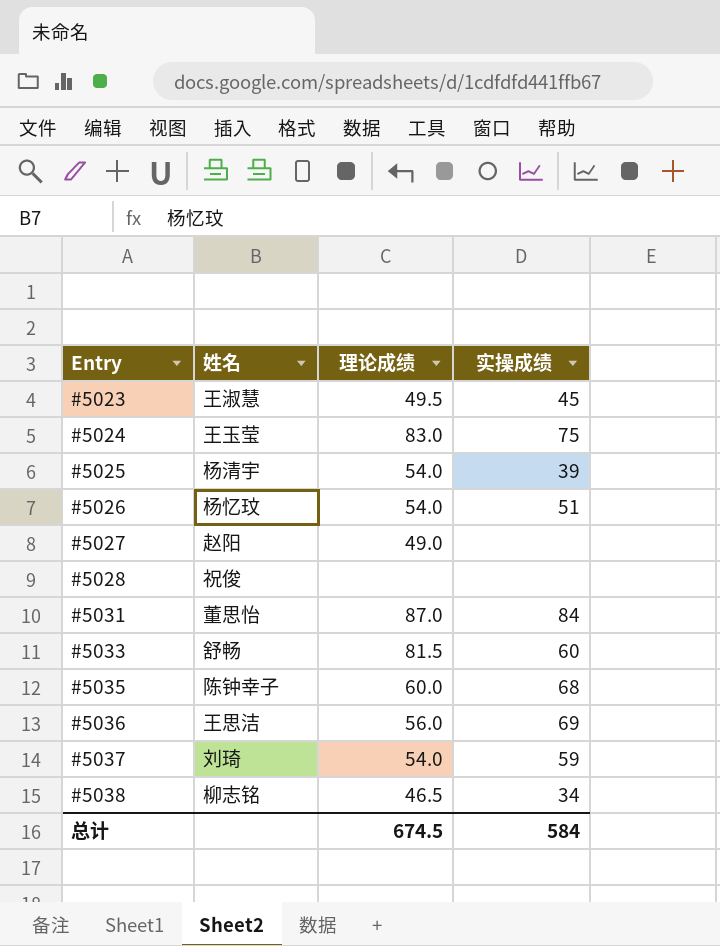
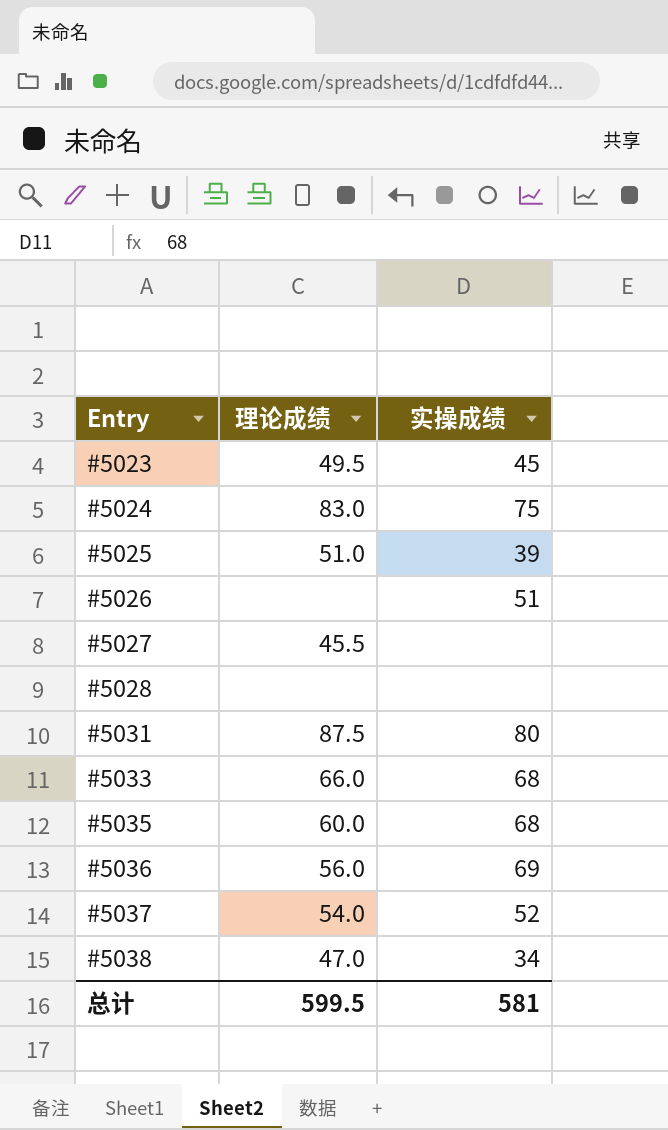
column 姓名 | position: 2 -> none
#5025 | 理论成绩: 54.0 -> 51.0
#5026 | 理论成绩: 54.0 -> none
#5027 | 理论成绩: 49.0 -> 45.5
#5031 | 理论成绩: 87.0 -> 87.5
#5031 | 实操成绩: 84 -> 80
#5033 | 理论成绩: 81.5 -> 66.0
#5033 | 实操成绩: 60 -> 68
#5037 | 实操成绩: 59 -> 52
#5038 | 理论成绩: 46.5 -> 47.0
总计 | 理论成绩: 674.5 -> 599.5
总计 | 实操成绩: 584 -> 581

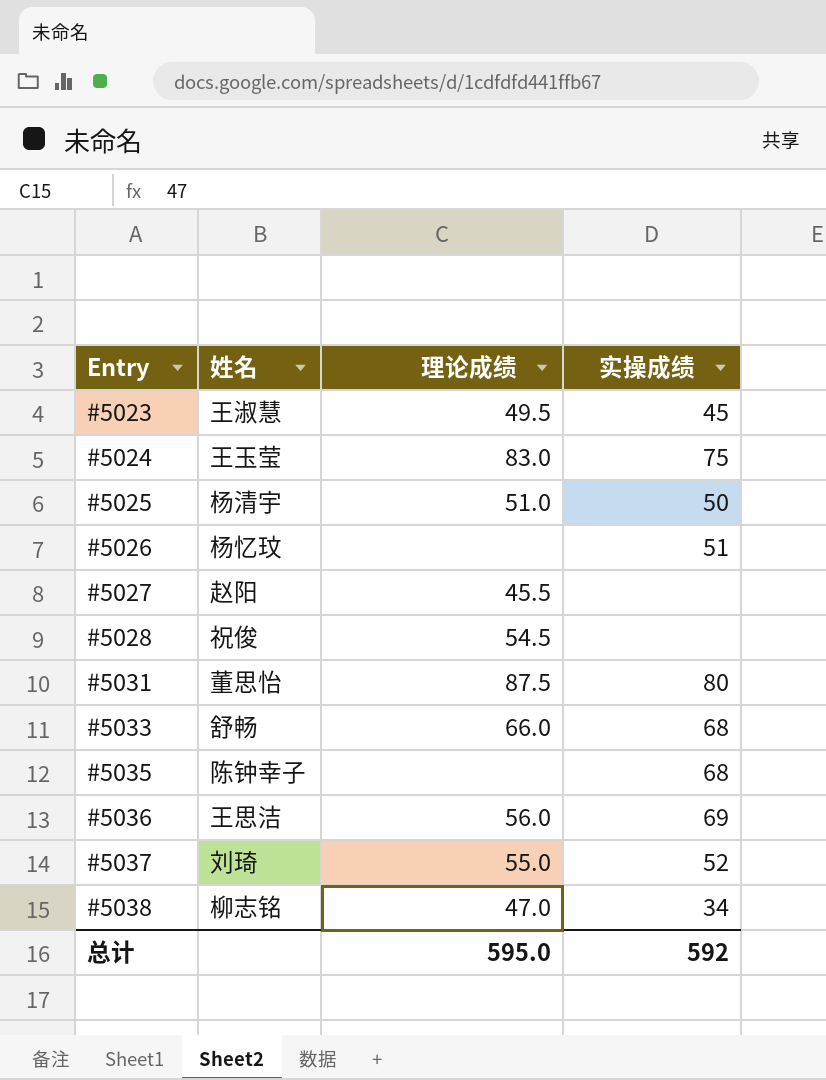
column 姓名 | position: none -> 2
#5025 | 实操成绩: 39 -> 50
#5028 | 理论成绩: none -> 54.5
#5035 | 理论成绩: 60.0 -> none
#5037 | 理论成绩: 54.0 -> 55.0
总计 | 理论成绩: 599.5 -> 595.0
总计 | 实操成绩: 581 -> 592

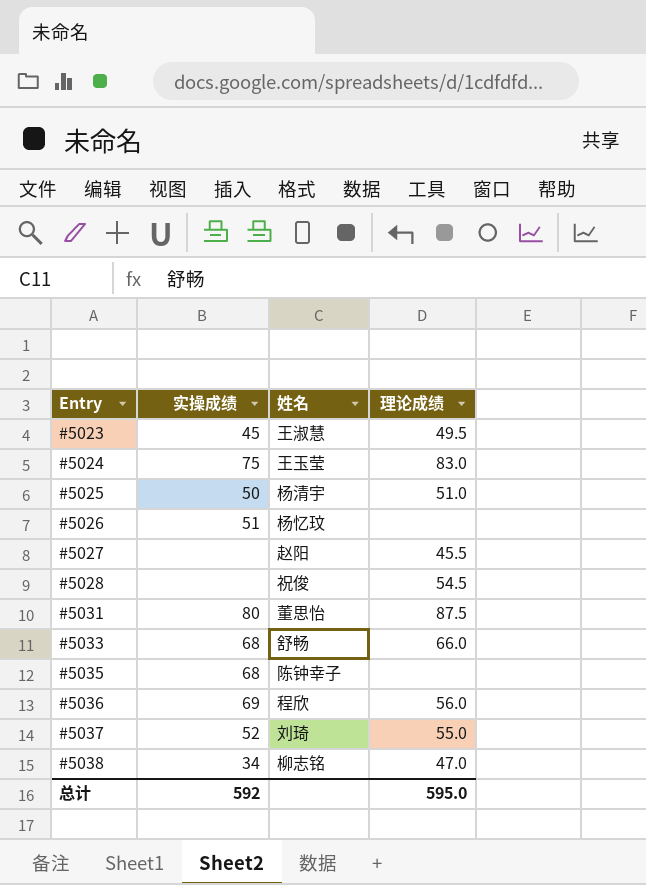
column 实操成绩 | position: 4 -> 2
#5036 | 姓名: 王思洁 -> 程欣

